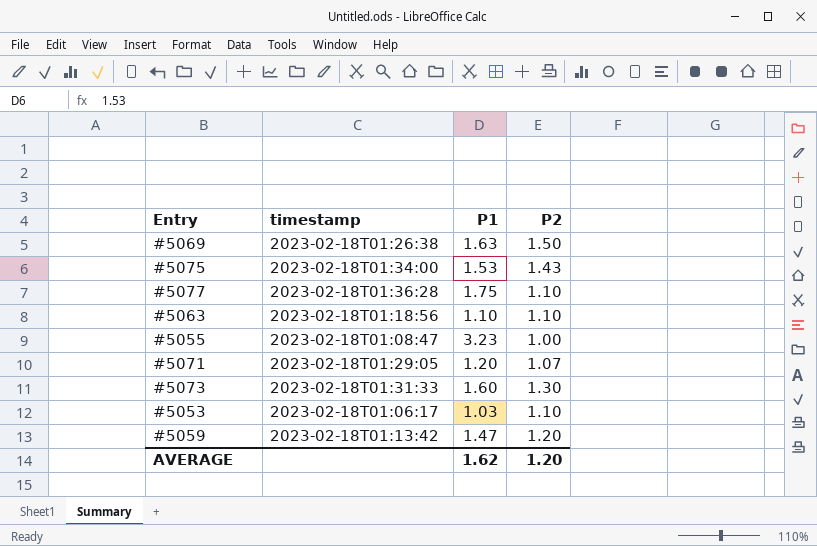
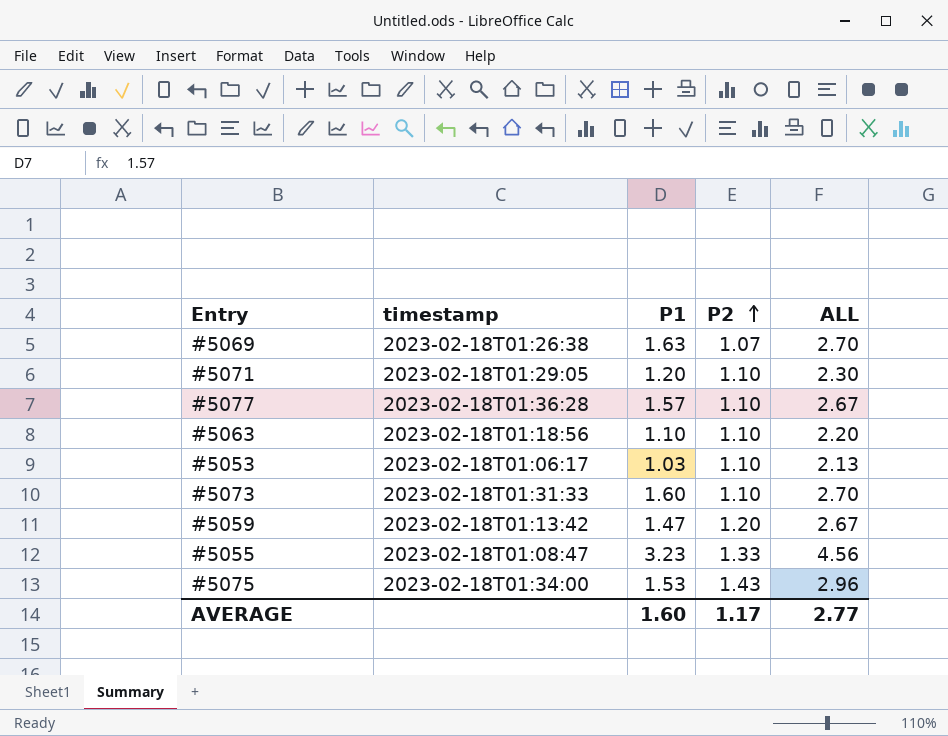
row order: none -> P2 ascending
column ALL | formula: none -> [P1] + [P2]
#5069 | P2: 1.50 -> 1.07
#5071 | P2: 1.07 -> 1.10
#5077 | P1: 1.75 -> 1.57
#5073 | P2: 1.30 -> 1.10
#5055 | P2: 1.00 -> 1.33
AVERAGE | P1: 1.62 -> 1.60
AVERAGE | P2: 1.20 -> 1.17

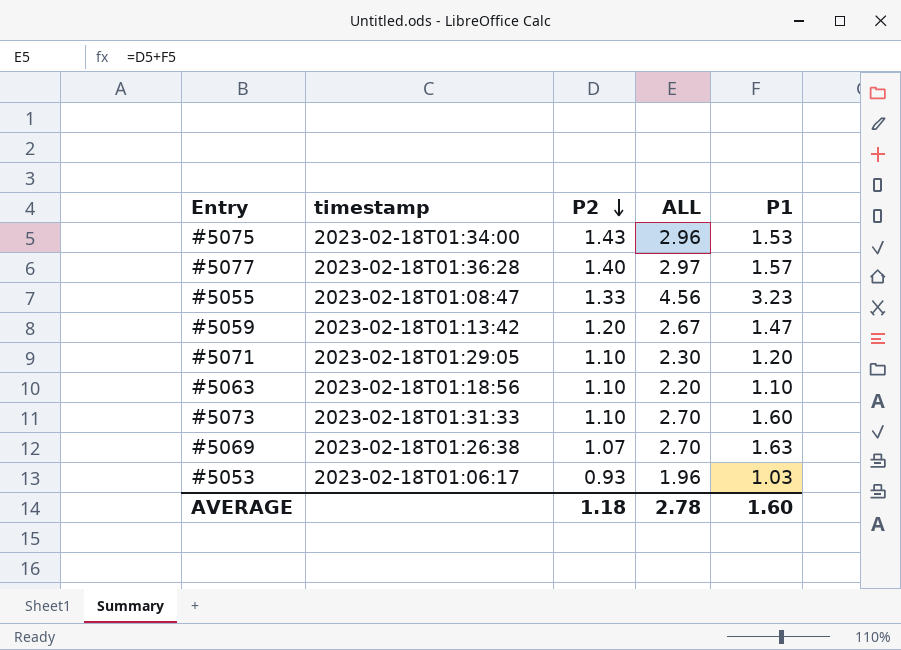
row order: P2 ascending -> P2 descending
column P1 | position: 3 -> 5
#5077 | P2: 1.10 -> 1.40
#5077 | ALL: 2.67 -> 2.97
#5053 | P2: 1.10 -> 0.93
#5053 | ALL: 2.13 -> 1.96
AVERAGE | P2: 1.17 -> 1.18
AVERAGE | ALL: 2.77 -> 2.78

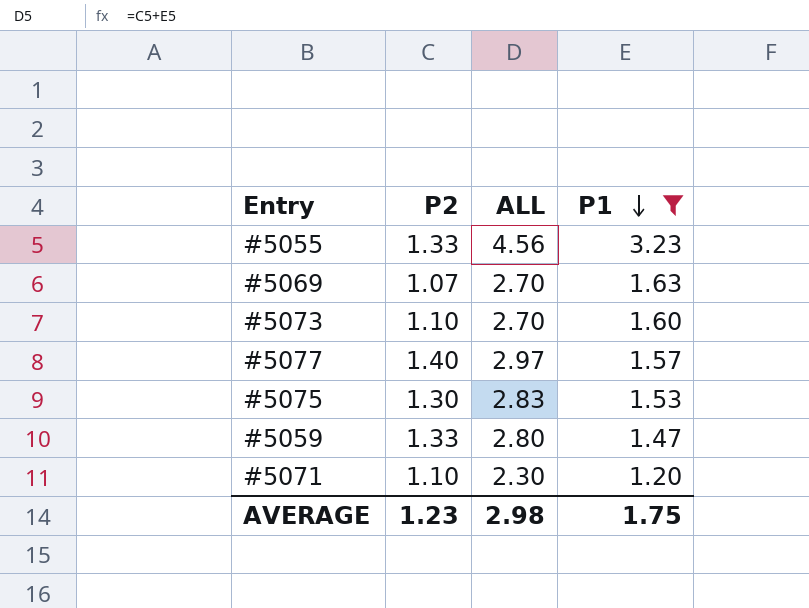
filter: none -> P1 >= 1.20
row order: P2 descending -> P1 descending
column timestamp | position: 2 -> none
#5075 | P2: 1.43 -> 1.30
#5075 | ALL: 2.96 -> 2.83
#5059 | P2: 1.20 -> 1.33
#5059 | ALL: 2.67 -> 2.80
AVERAGE | P2: 1.18 -> 1.23
AVERAGE | ALL: 2.78 -> 2.98
AVERAGE | P1: 1.60 -> 1.75

